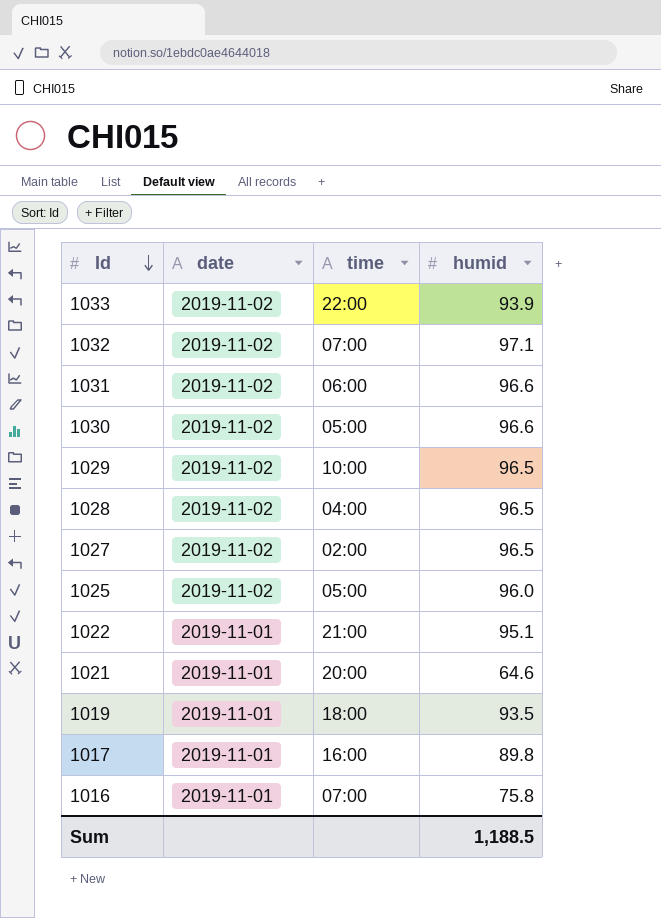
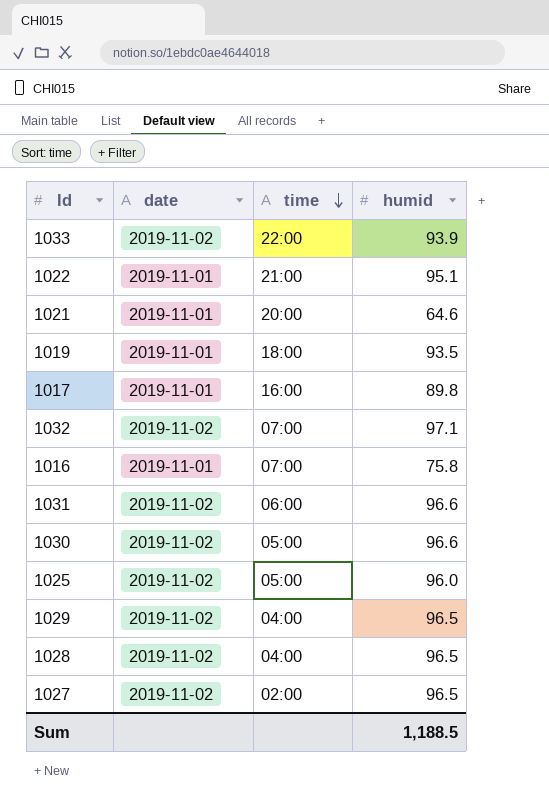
row order: Id descending -> time descending
1029 | time: 10:00 -> 04:00

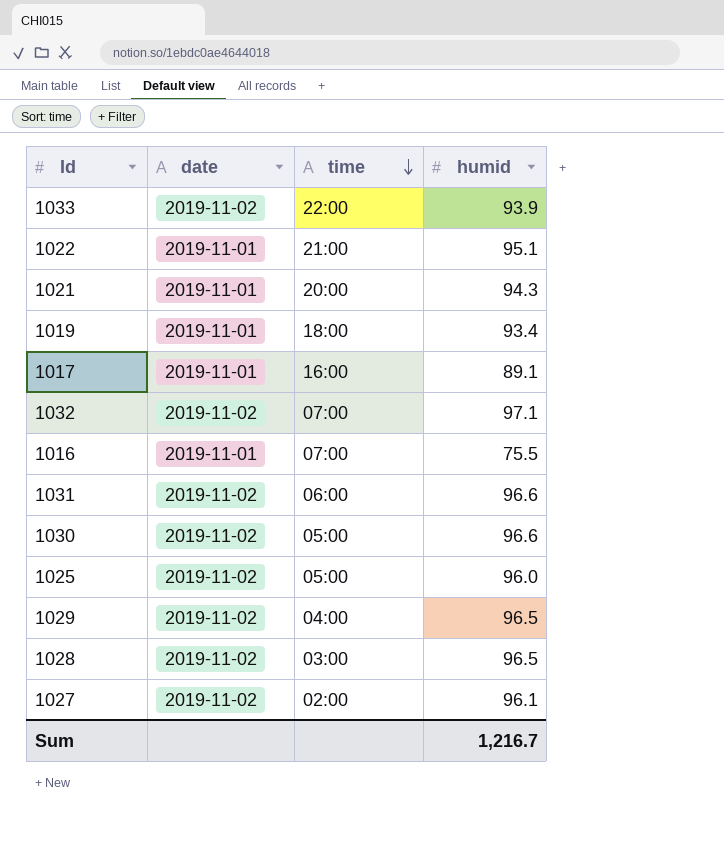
1021 | humid: 64.6 -> 94.3
1019 | humid: 93.5 -> 93.4
1017 | humid: 89.8 -> 89.1
1016 | humid: 75.8 -> 75.5
1028 | time: 04:00 -> 03:00
1027 | humid: 96.5 -> 96.1
Sum | humid: 1,188.5 -> 1,216.7

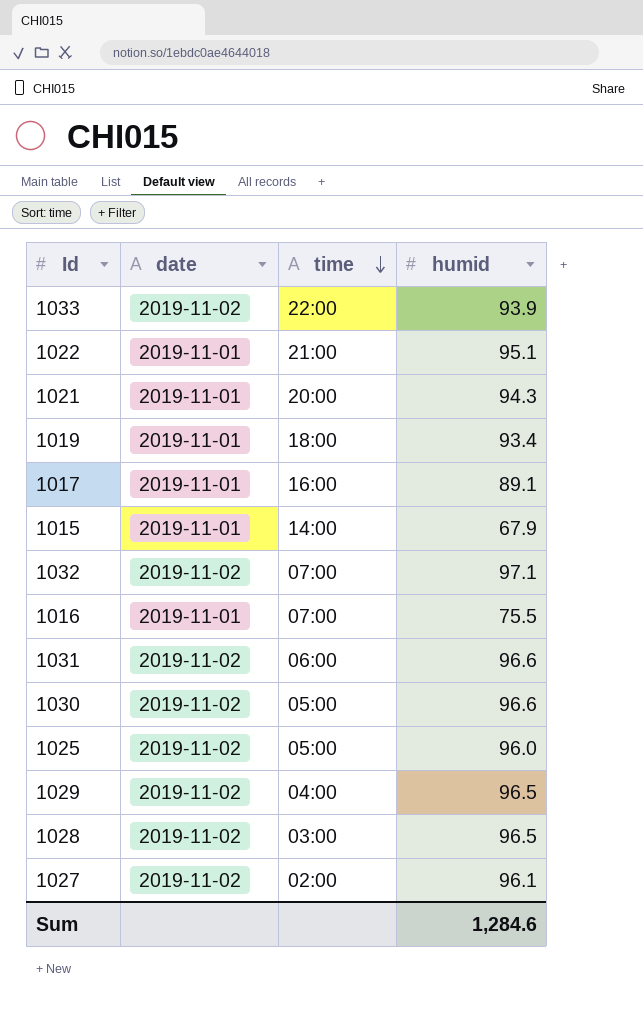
row 1015: none -> 2019-11-01 | 14:00 | 67.9
Sum | humid: 1,216.7 -> 1,284.6

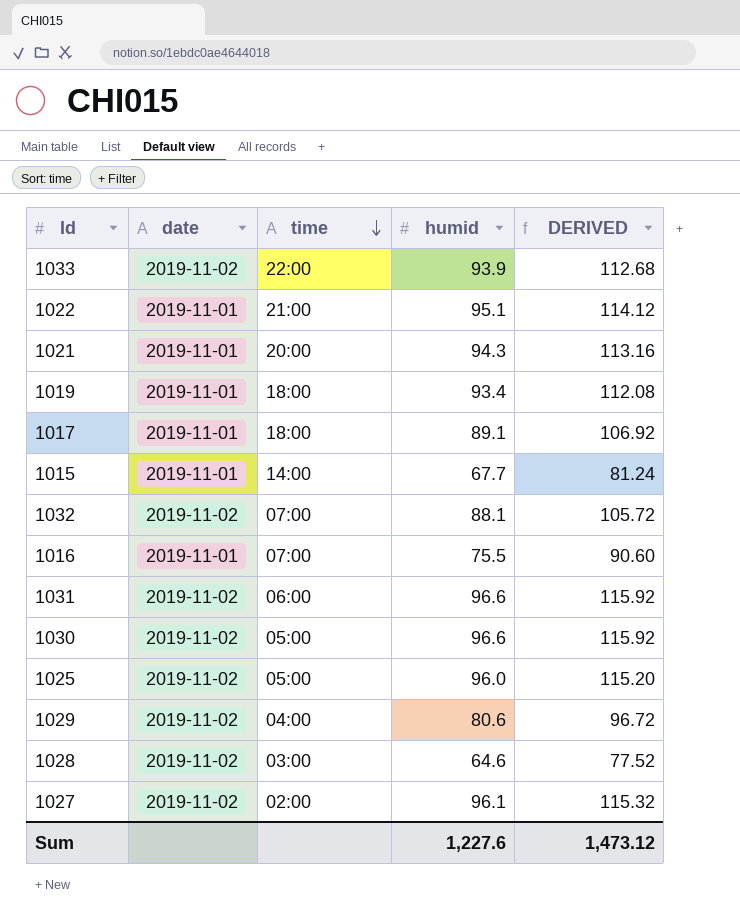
column DERIVED | formula: none -> [humid] * 1.2
1017 | time: 16:00 -> 18:00
1015 | humid: 67.9 -> 67.7
1032 | humid: 97.1 -> 88.1
1029 | humid: 96.5 -> 80.6
1028 | humid: 96.5 -> 64.6
Sum | humid: 1,284.6 -> 1,227.6

